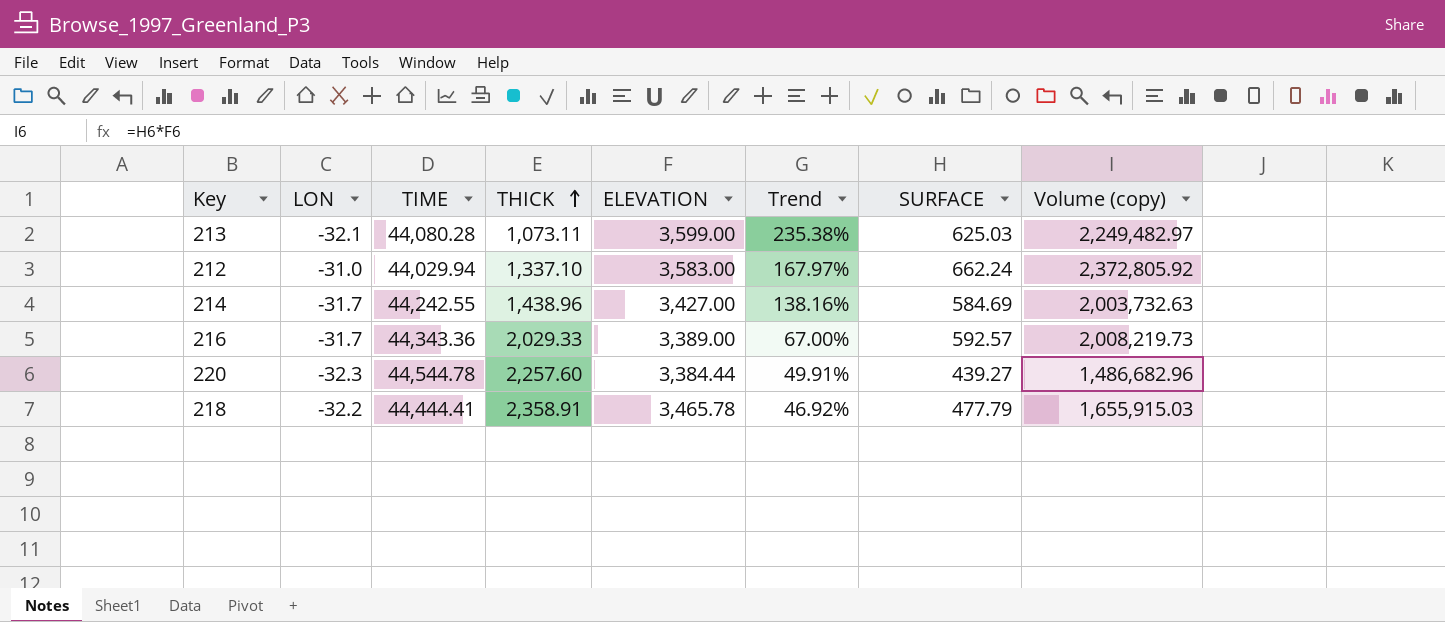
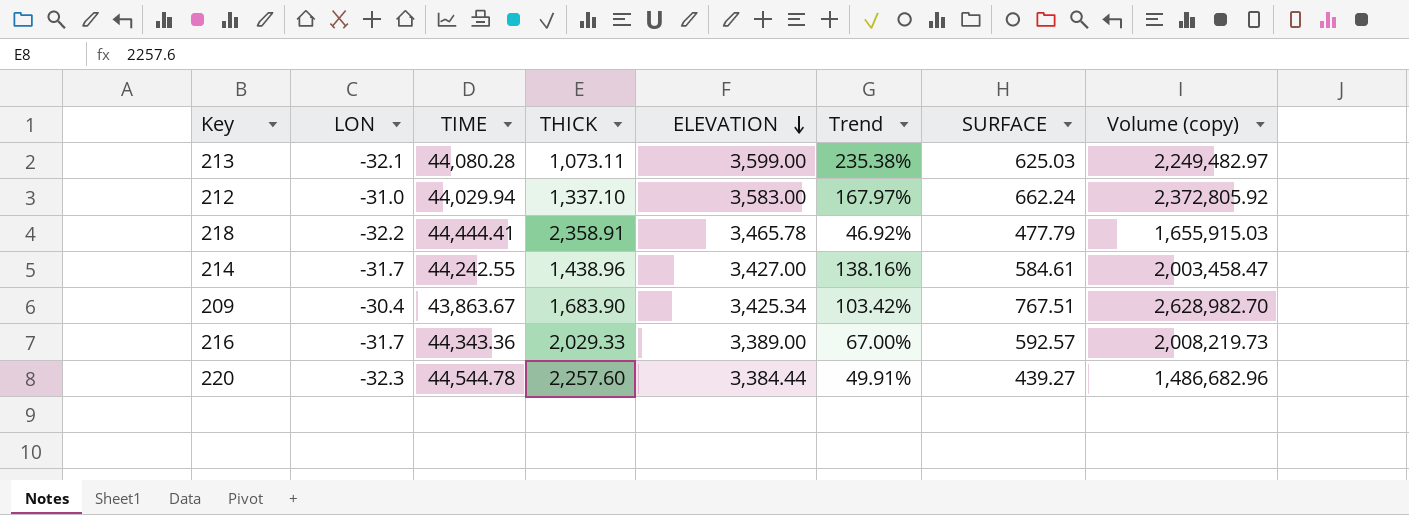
row order: THICK ascending -> ELEVATION descending
214 | SURFACE: 584.69 -> 584.61
214 | Volume (copy): 2,003,732.63 -> 2,003,458.47
row 209: none -> -30.4 | 43,863.67 | 1,683.90 | 3,425.34 | 103.42% | 767.51 | 2,628,982.70

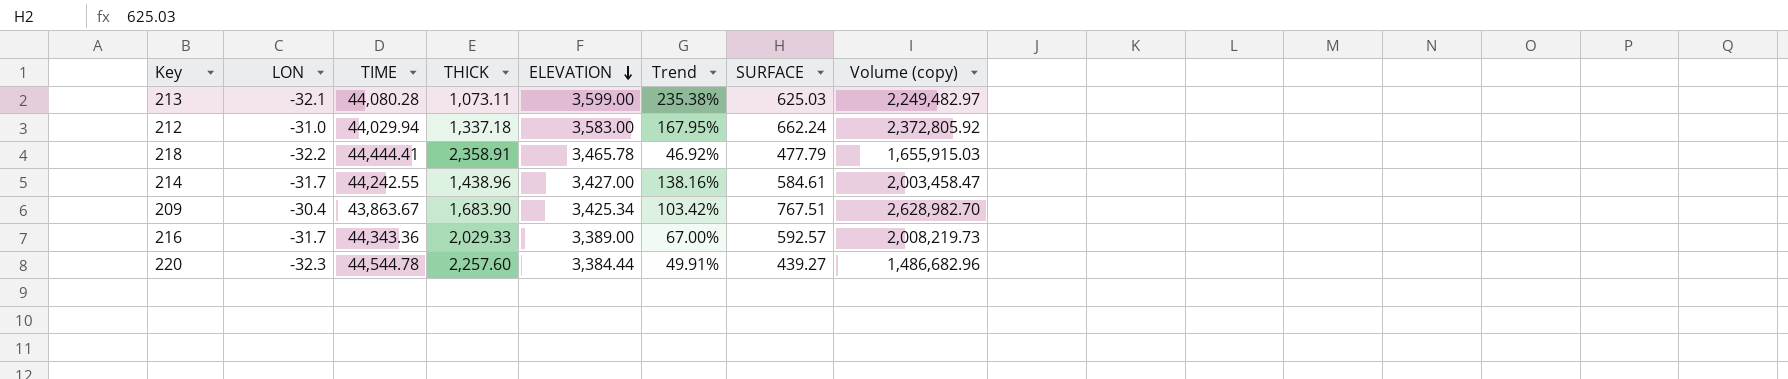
212 | THICK: 1,337.10 -> 1,337.18
212 | Trend: 167.97% -> 167.95%

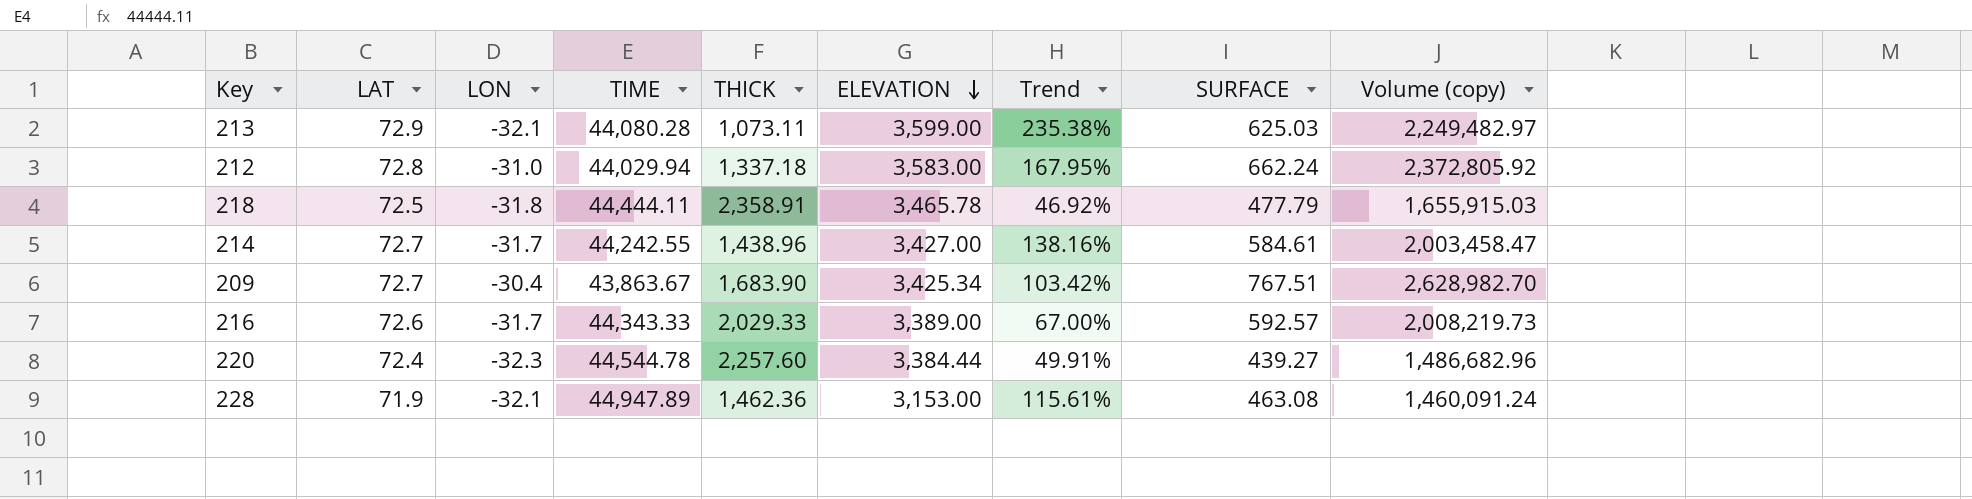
column LAT | position: none -> 2
218 | LON: -32.2 -> -31.8
218 | TIME: 44,444.41 -> 44,444.11
216 | TIME: 44,343.36 -> 44,343.33
row 228: none -> 71.9 | -32.1 | 44,947.89 | 1,462.36 | 3,153.00 | 115.61% | 463.08 | 1,460,091.24

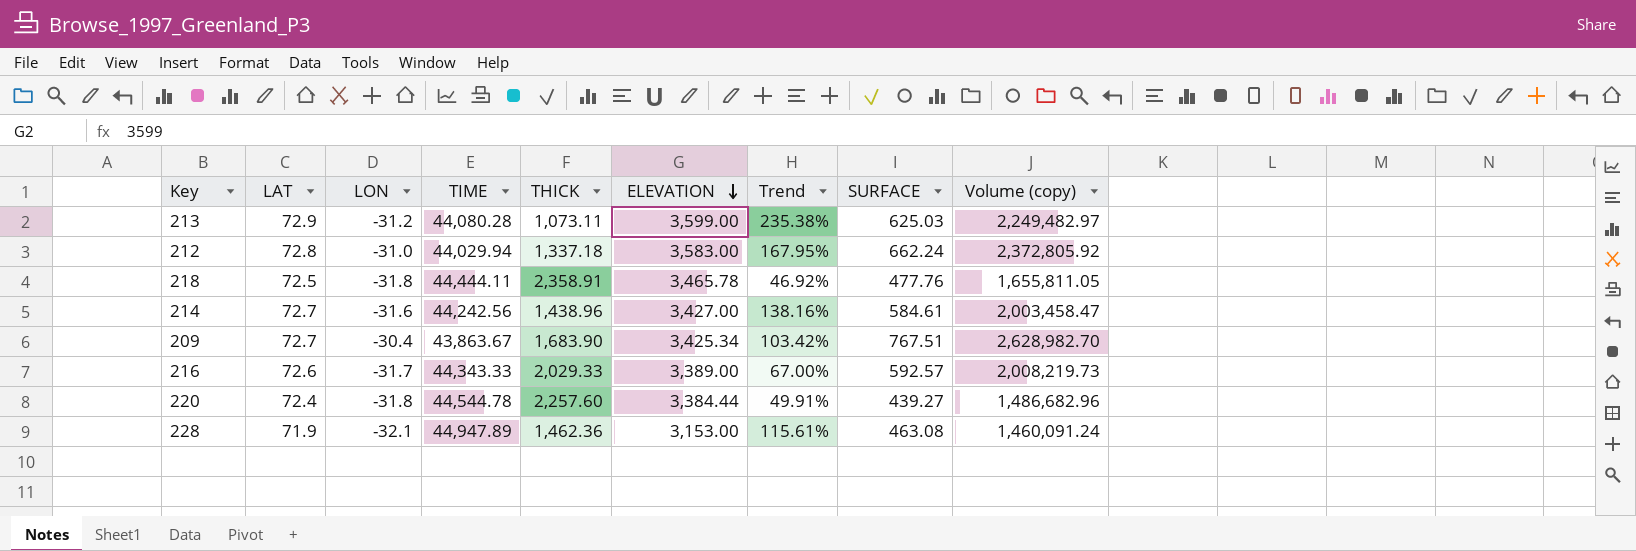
213 | LON: -32.1 -> -31.2
218 | SURFACE: 477.79 -> 477.76
218 | Volume (copy): 1,655,915.03 -> 1,655,811.05
214 | LON: -31.7 -> -31.6
214 | TIME: 44,242.55 -> 44,242.56
220 | LON: -32.3 -> -31.8

